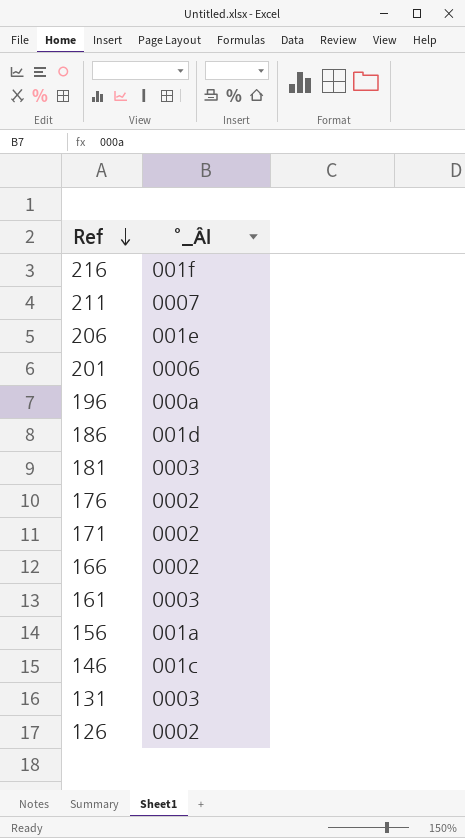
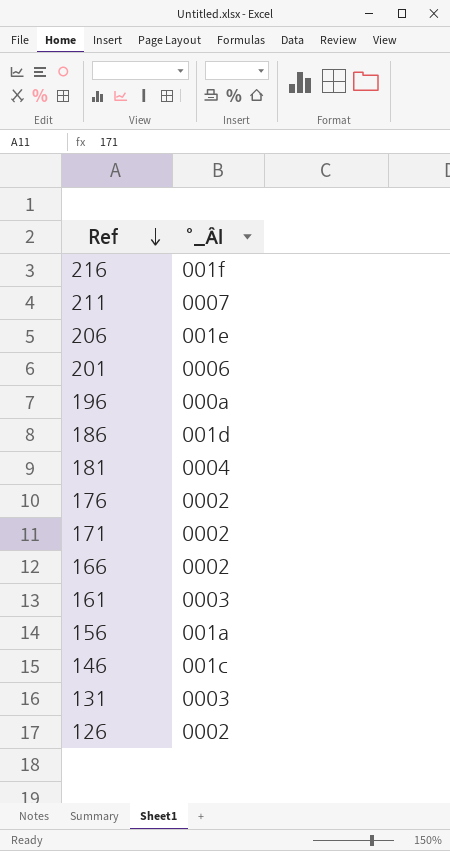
181 | °_ÂI: 0003 -> 0004

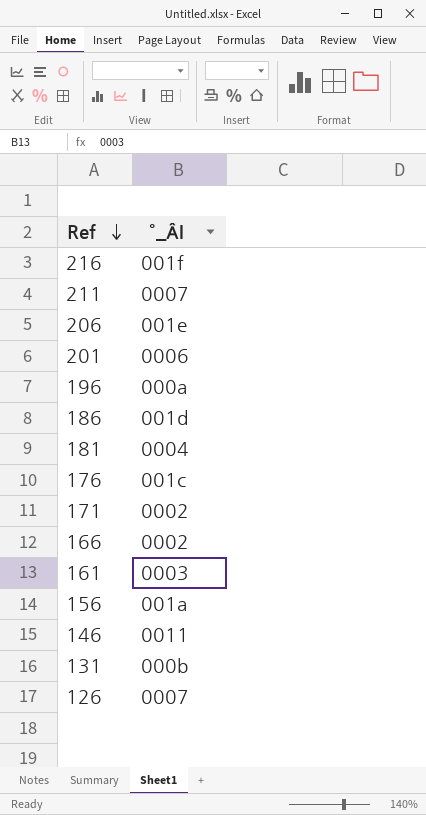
176 | °_ÂI: 0002 -> 001c
146 | °_ÂI: 001c -> 0011
131 | °_ÂI: 0003 -> 000b
126 | °_ÂI: 0002 -> 0007

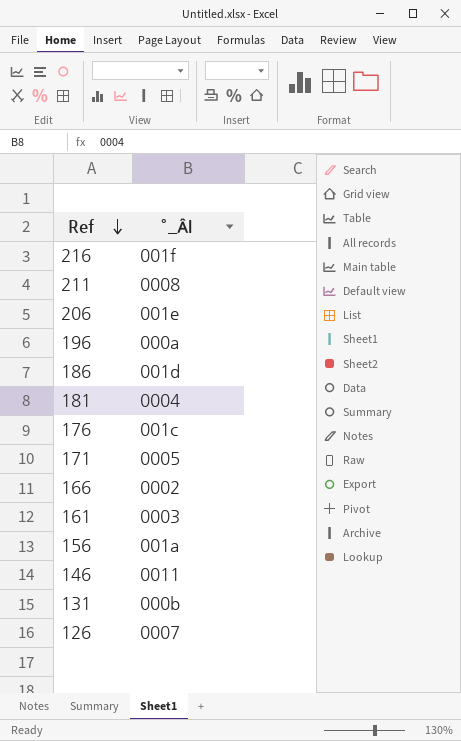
row 201: 0006 -> none
211 | °_ÂI: 0007 -> 0008
171 | °_ÂI: 0002 -> 0005

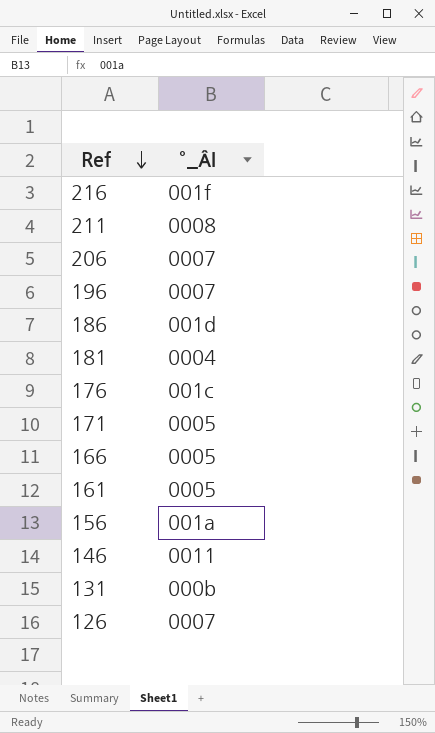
206 | °_ÂI: 001e -> 0007
196 | °_ÂI: 000a -> 0007
166 | °_ÂI: 0002 -> 0005
161 | °_ÂI: 0003 -> 0005

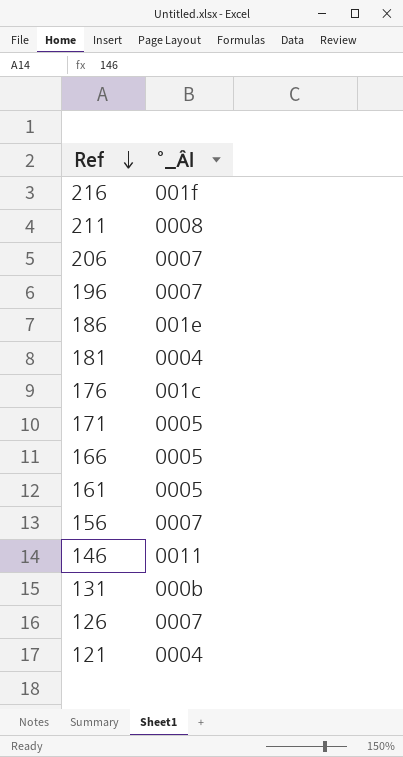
186 | °_ÂI: 001d -> 001e
156 | °_ÂI: 001a -> 0007
row 121: none -> 0004

